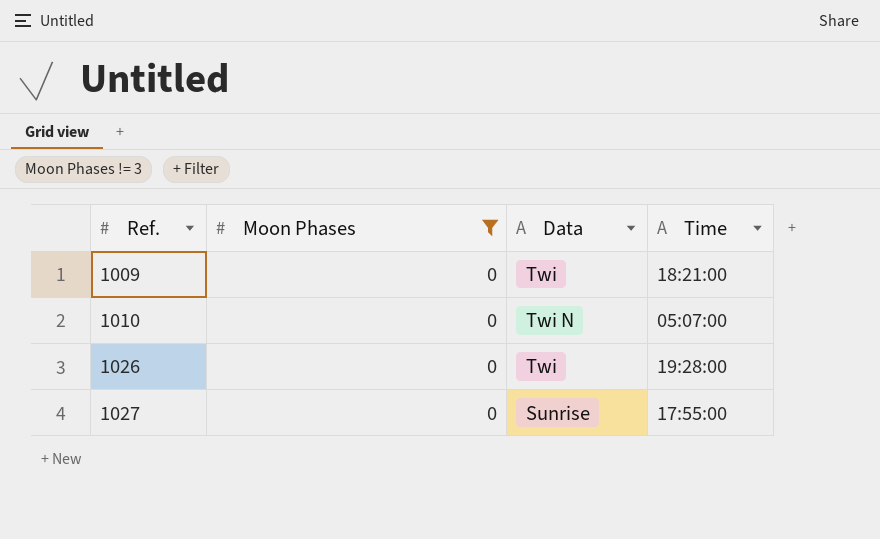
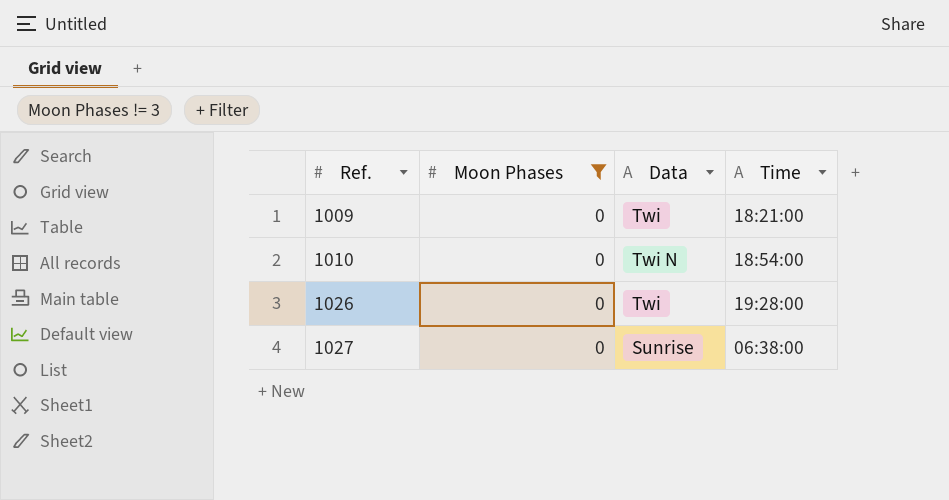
1010 | Time: 05:07:00 -> 18:54:00
1027 | Time: 17:55:00 -> 06:38:00

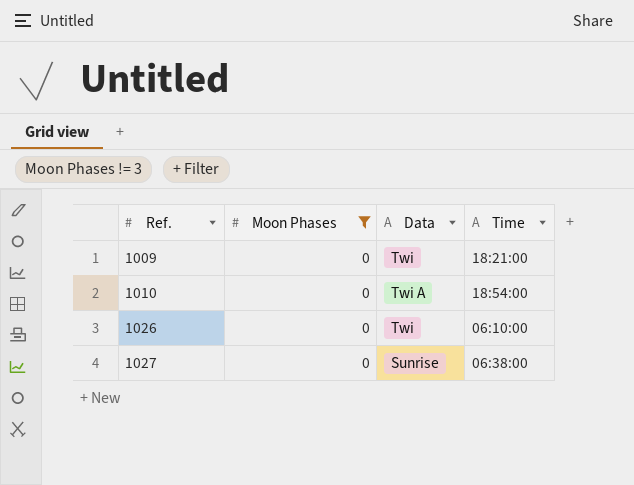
1010 | Data: Twi N -> Twi A
1026 | Time: 19:28:00 -> 06:10:00

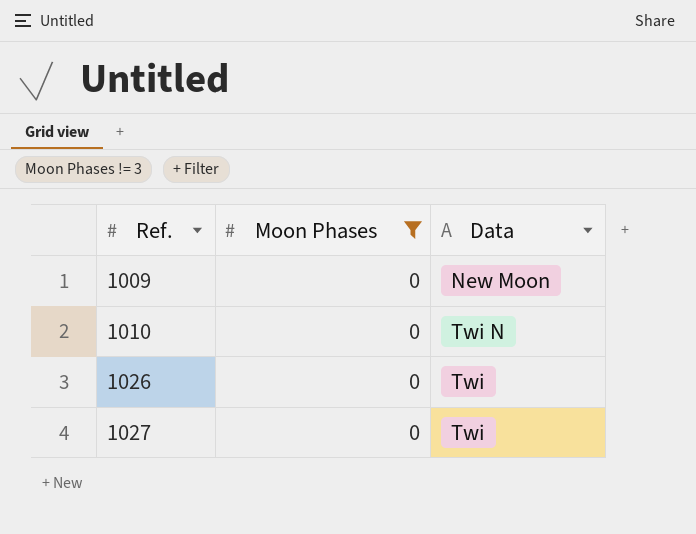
column Time | position: 4 -> none
1009 | Data: Twi -> New Moon
1010 | Data: Twi A -> Twi N
1027 | Data: Sunrise -> Twi

